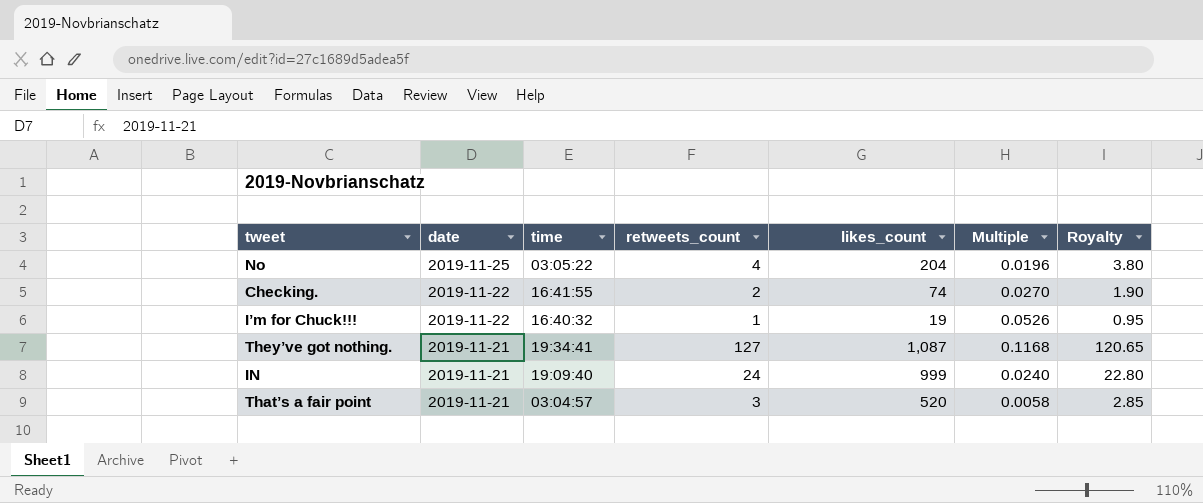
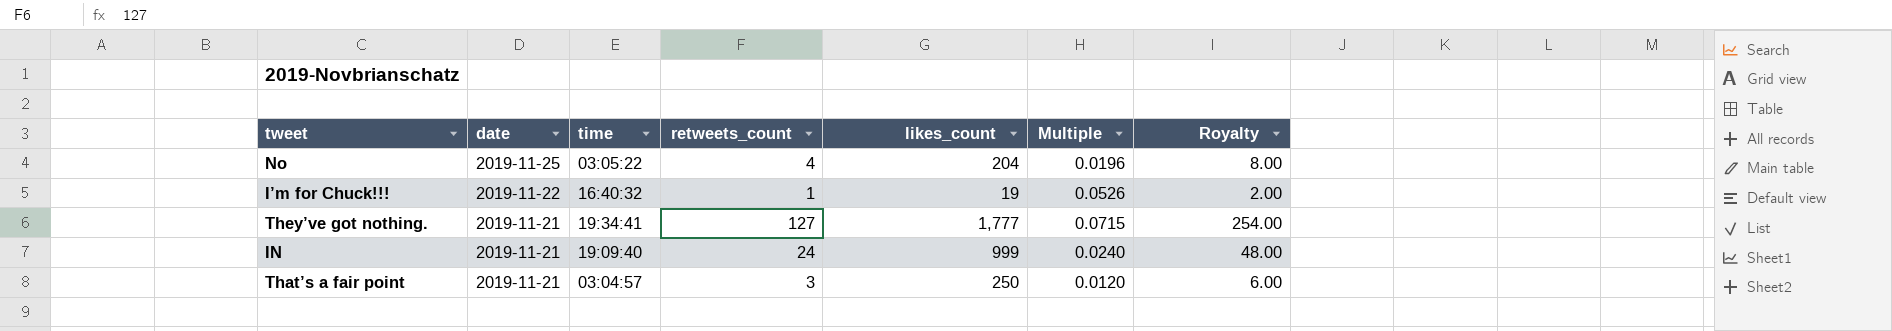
column Royalty | formula: [retweets_count] * 0.95 -> [retweets_count] * 2
row Checking.: 2019-11-22 | 16:41:55 | 2 | 74 | 0.0270 | 1.90 -> none
They’ve got nothing. | likes_count: 1,087 -> 1,777
They’ve got nothing. | Multiple: 0.1168 -> 0.0715
That’s a fair point | likes_count: 520 -> 250
That’s a fair point | Multiple: 0.0058 -> 0.0120

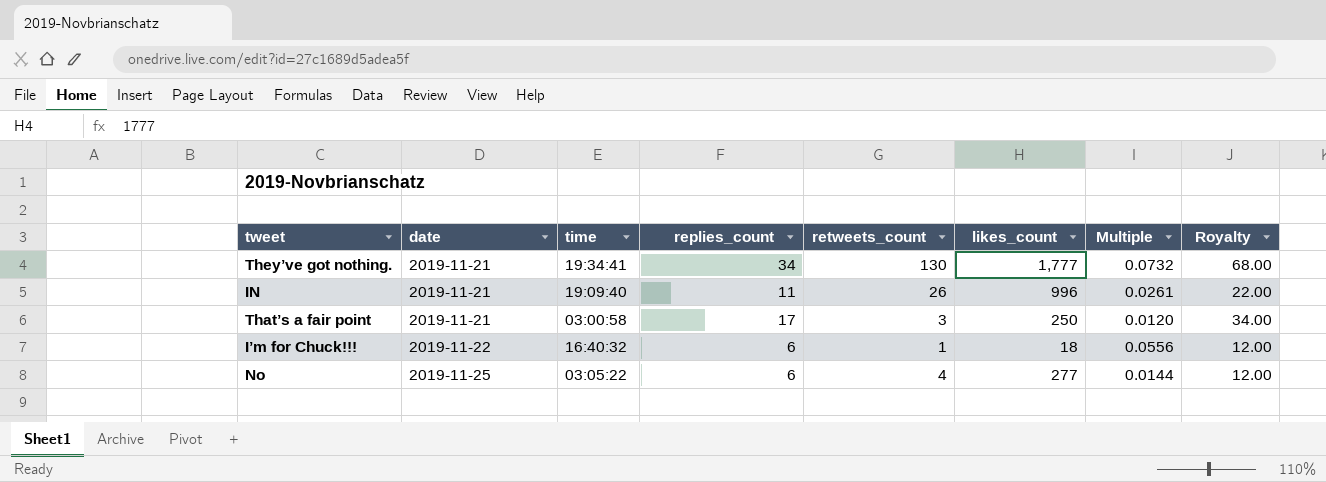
row order: date descending -> date ascending
column replies_count | position: none -> 4
column Royalty | formula: [retweets_count] * 2 -> [replies_count] * 2
They’ve got nothing. | retweets_count: 127 -> 130
They’ve got nothing. | Multiple: 0.0715 -> 0.0732
IN | retweets_count: 24 -> 26
IN | likes_count: 999 -> 996
IN | Multiple: 0.0240 -> 0.0261
That’s a fair point | time: 03:04:57 -> 03:00:58
I’m for Chuck!!! | likes_count: 19 -> 18
I’m for Chuck!!! | Multiple: 0.0526 -> 0.0556
No | likes_count: 204 -> 277
No | Multiple: 0.0196 -> 0.0144

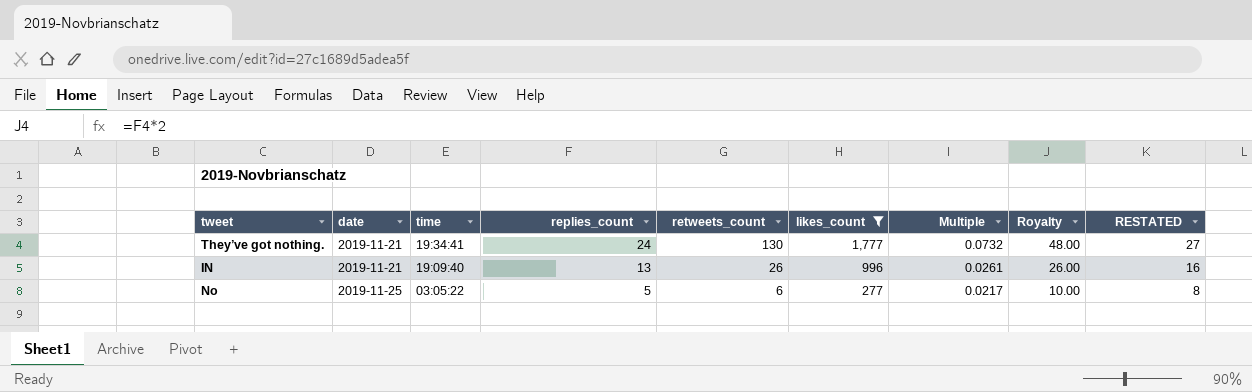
filter: none -> likes_count >= 277
column RESTATED | formula: none -> [replies_count] + 3
They’ve got nothing. | replies_count: 34 -> 24
They’ve got nothing. | Royalty: 68.00 -> 48.00
IN | replies_count: 11 -> 13
IN | Royalty: 22.00 -> 26.00
No | replies_count: 6 -> 5
No | retweets_count: 4 -> 6
No | Multiple: 0.0144 -> 0.0217
No | Royalty: 12.00 -> 10.00

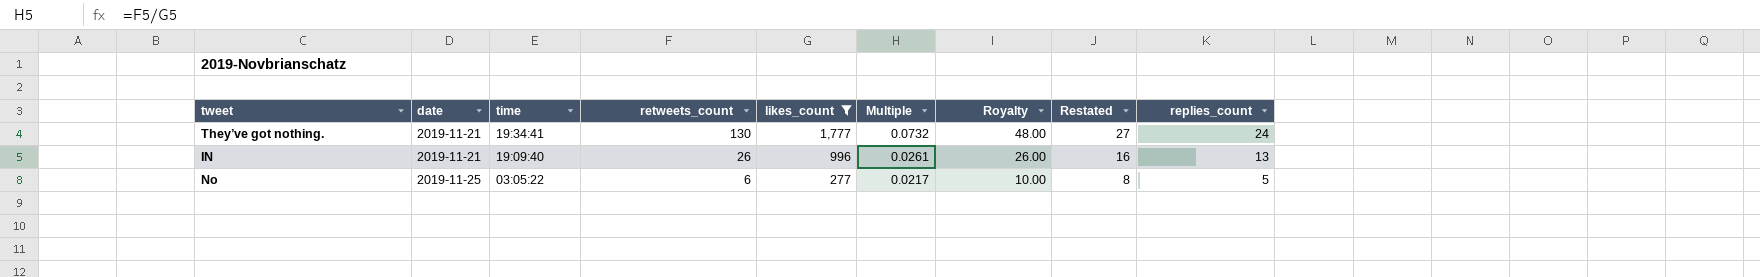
column name: RESTATED -> Restated
column replies_count | position: 4 -> 9

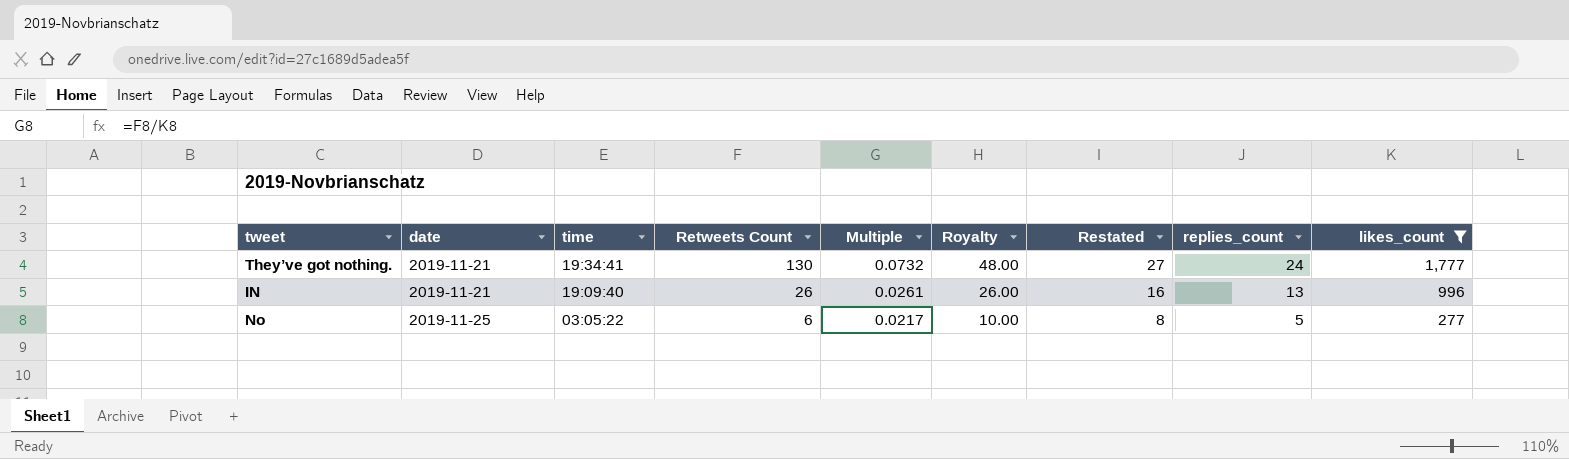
column name: retweets_count -> Retweets Count
column likes_count | position: 5 -> 9

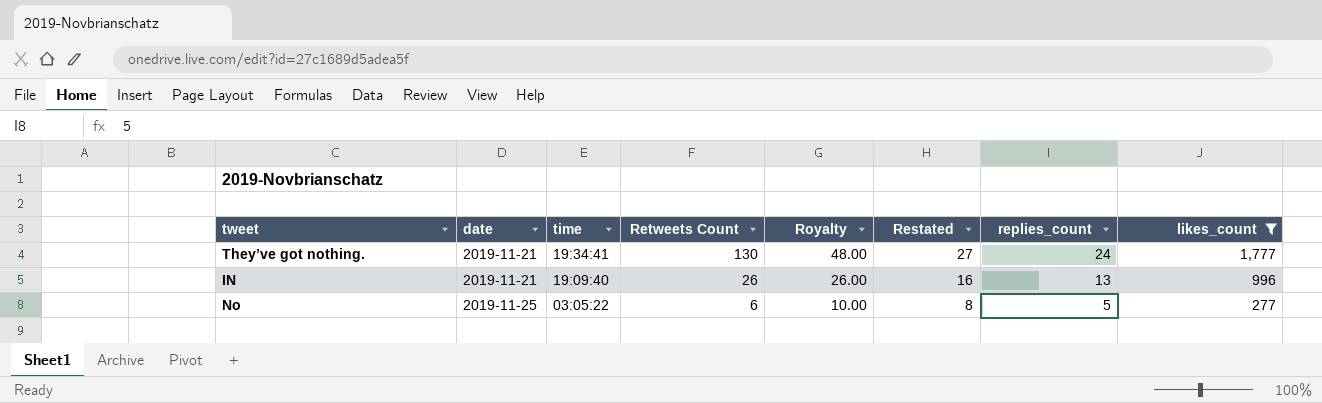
column Multiple | formula: [Retweets Count] / [likes_count] -> none

